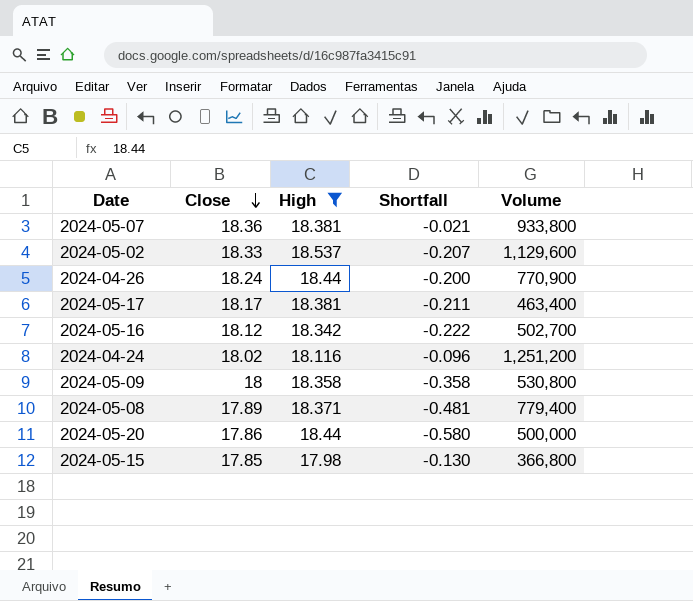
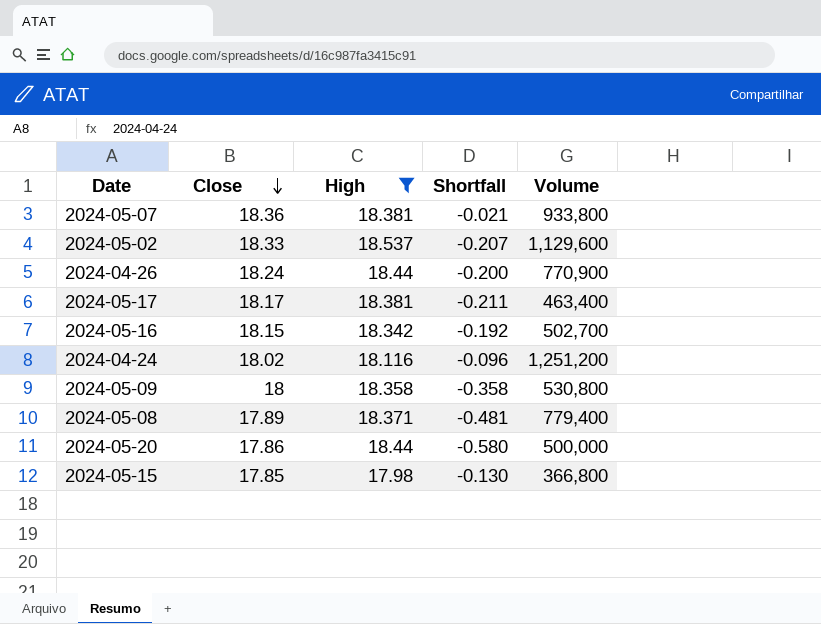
2024-05-16 | Close: 18.12 -> 18.15
2024-05-16 | Shortfall: -0.222 -> -0.192

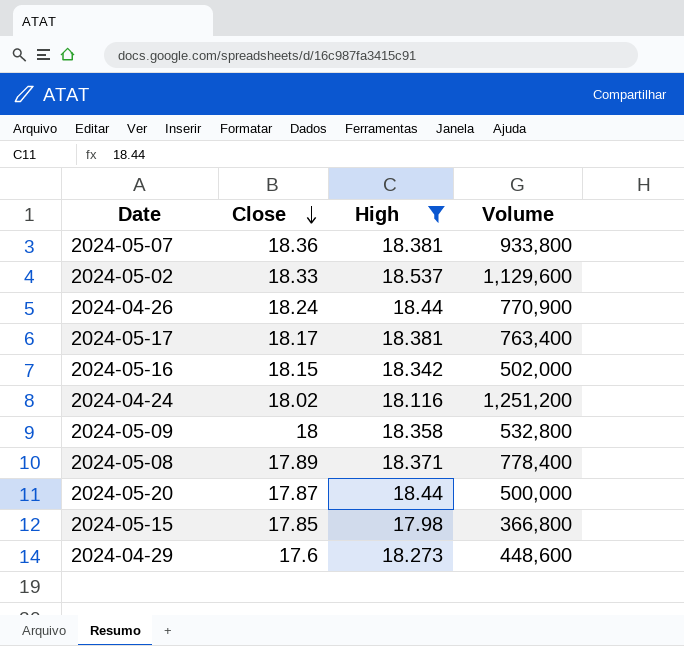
column Shortfall | formula: [Close] - [High] -> none
2024-05-17 | Volume: 463,400 -> 763,400
2024-05-16 | Volume: 502,700 -> 502,000
2024-05-09 | Volume: 530,800 -> 532,800
2024-05-08 | Volume: 779,400 -> 778,400
2024-05-20 | Close: 17.86 -> 17.87
row 2024-04-29: none -> 17.6 | 18.273 | 448,600

